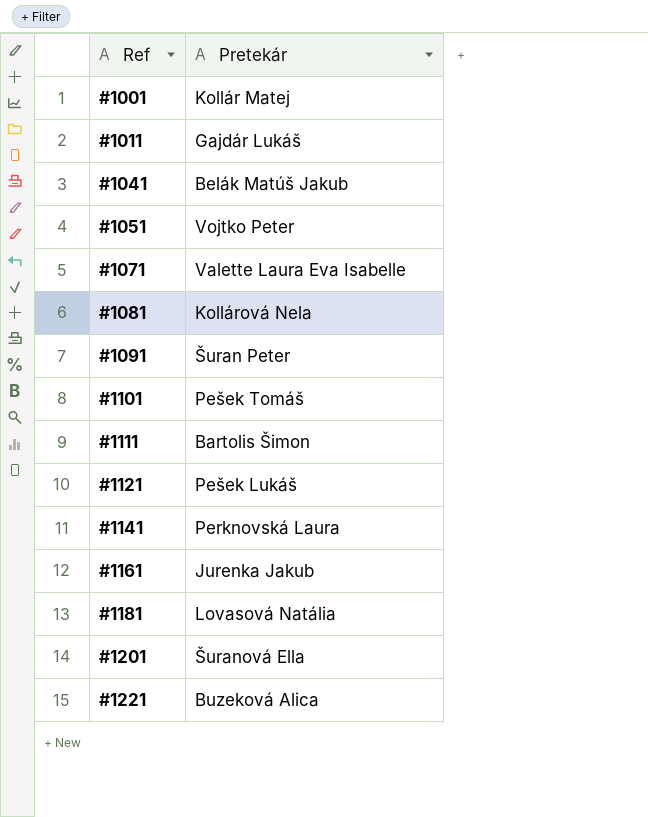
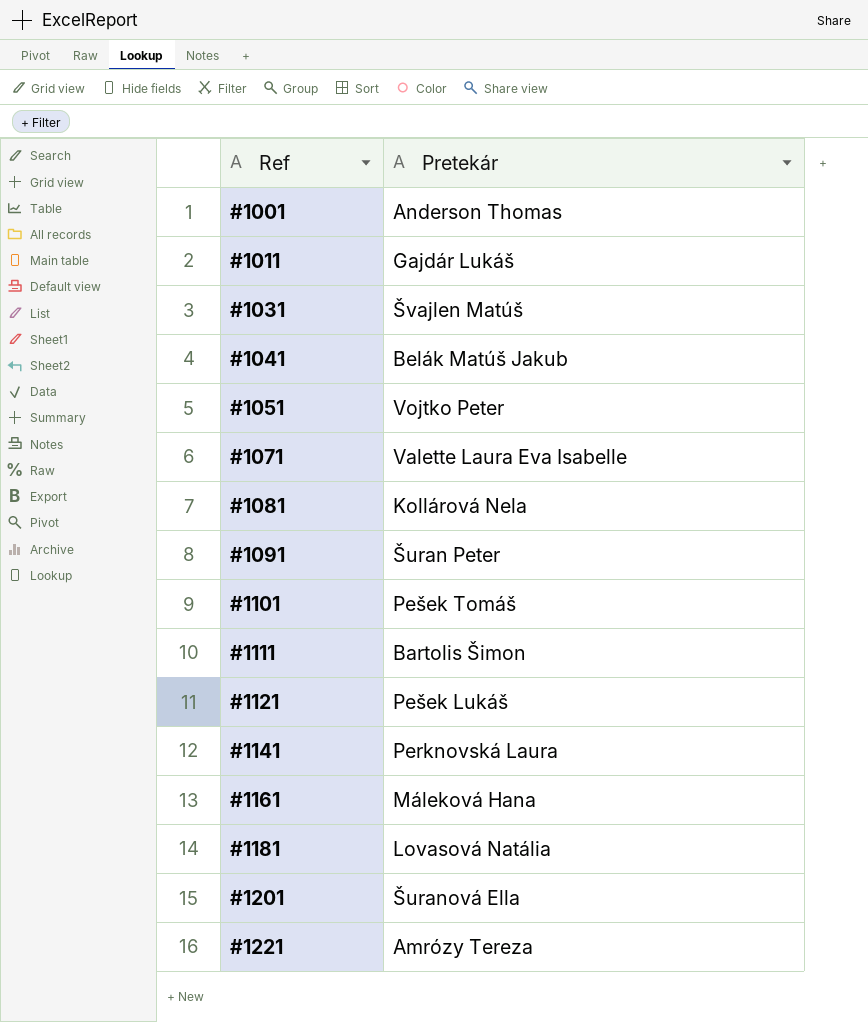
#1001 | Pretekár: Kollár Matej -> Anderson Thomas
row #1031: none -> Švajlen Matúš
#1161 | Pretekár: Jurenka Jakub -> Máleková Hana
#1221 | Pretekár: Buzeková Alica -> Amrózy Tereza

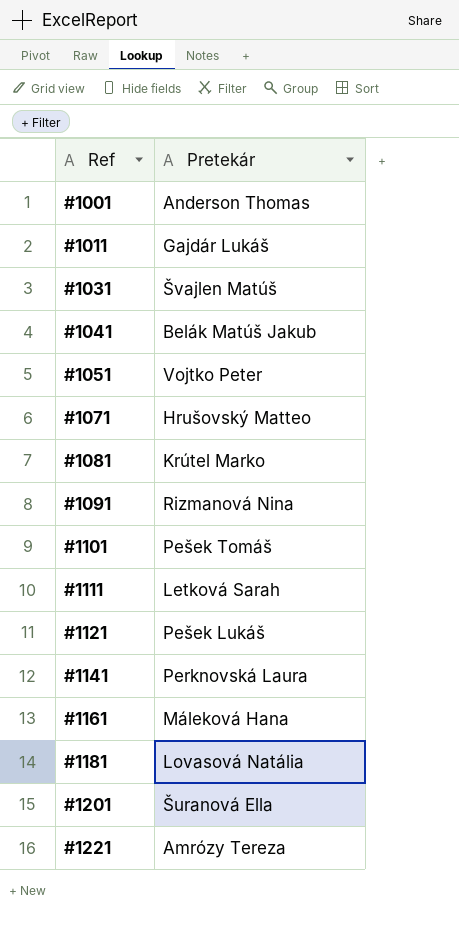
#1071 | Pretekár: Valette Laura Eva Isabelle -> Hrušovský Matteo
#1081 | Pretekár: Kollárová Nela -> Krútel Marko
#1091 | Pretekár: Šuran Peter -> Rizmanová Nina
#1111 | Pretekár: Bartolis Šimon -> Letková Sarah

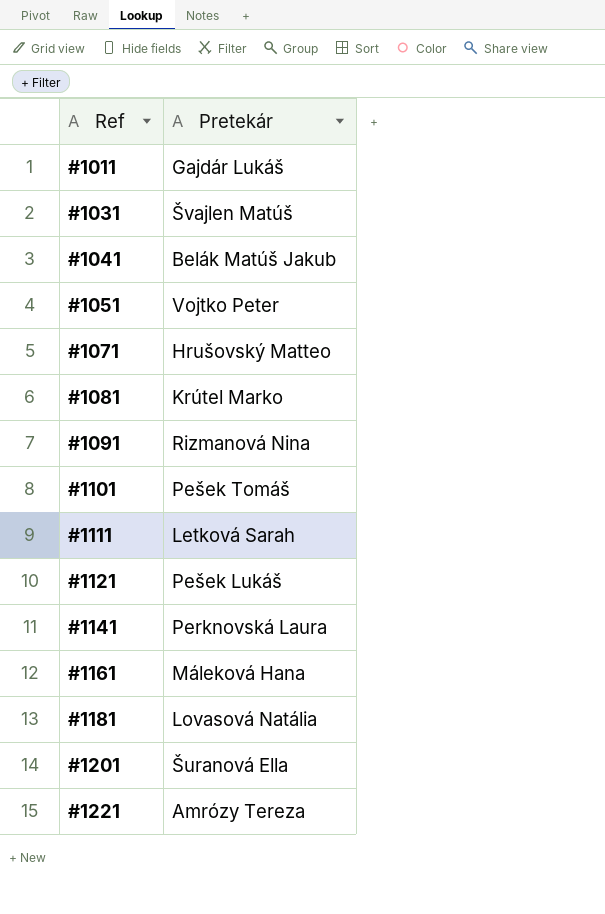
row #1001: Anderson Thomas -> none

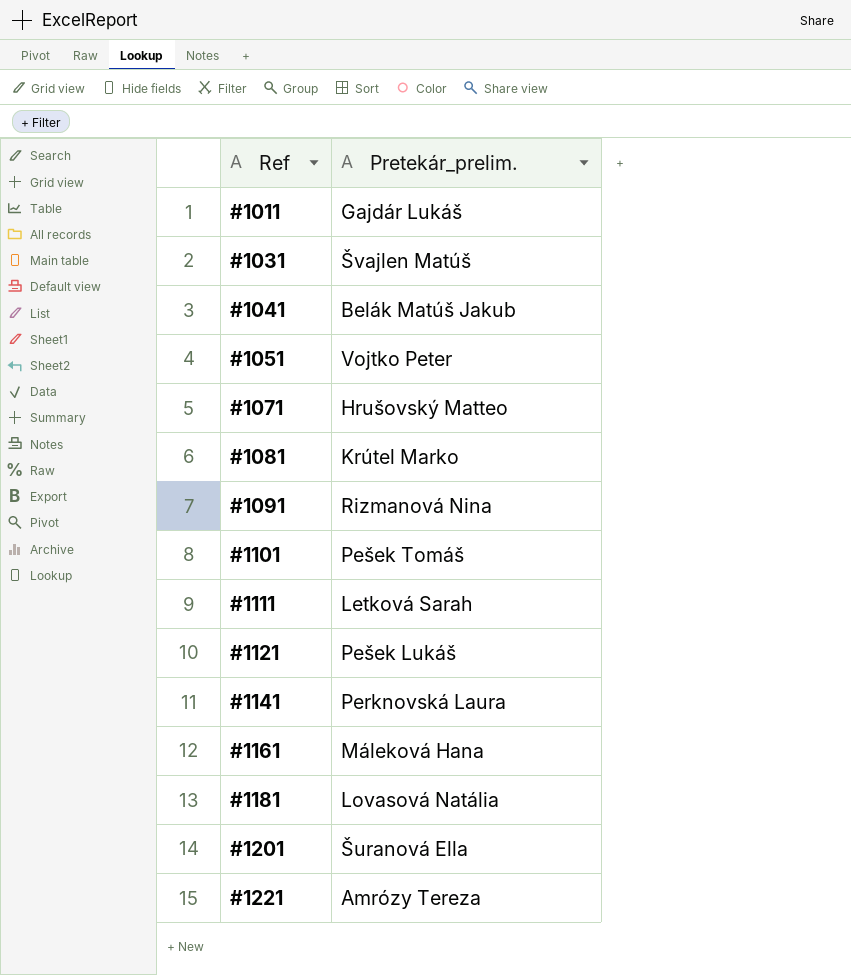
column name: Pretekár -> Pretekár_prelim.

